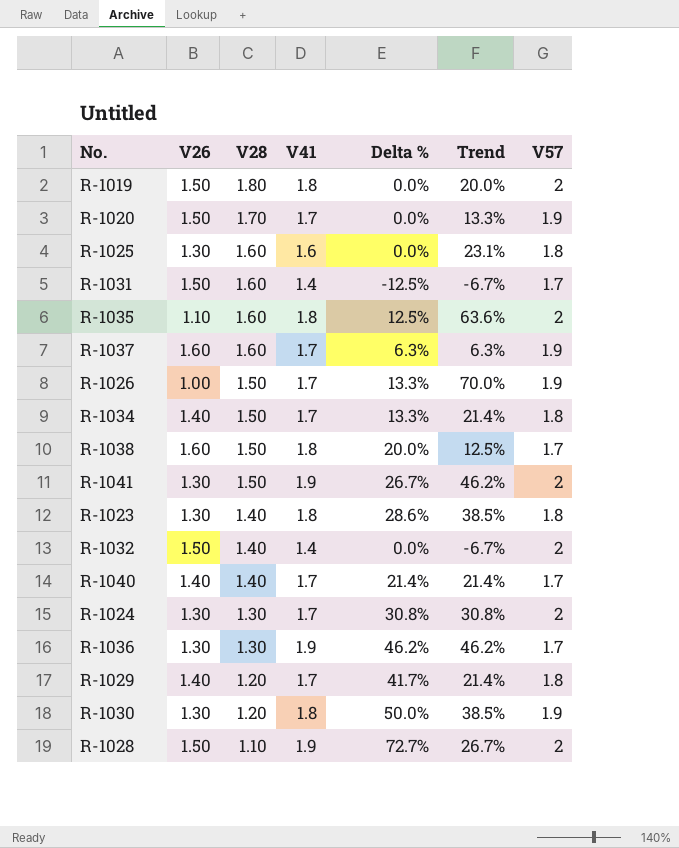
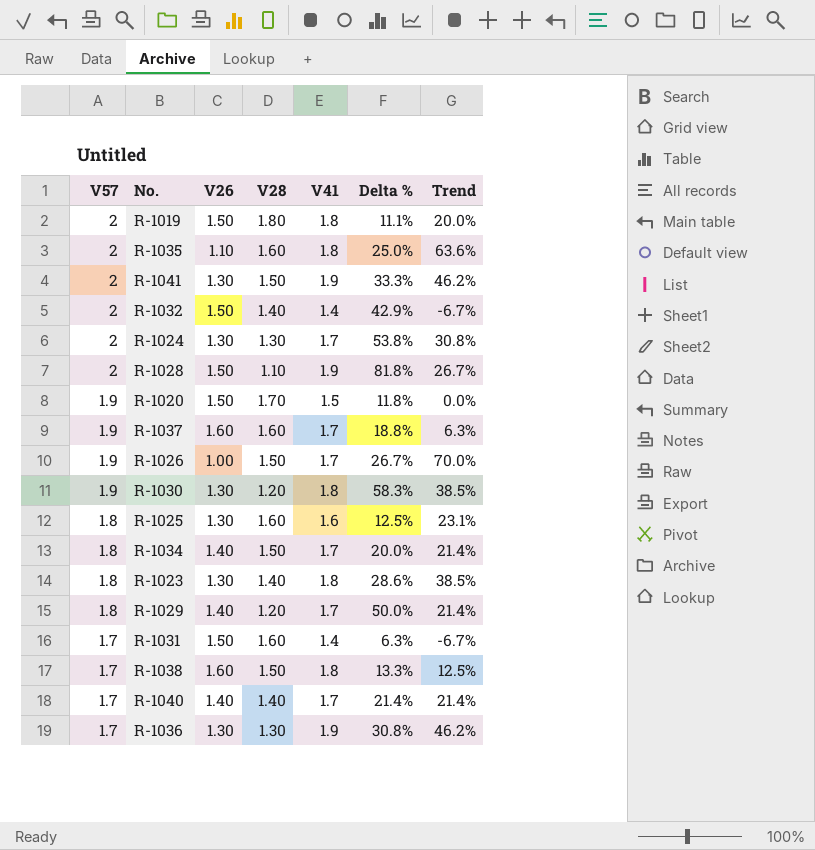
row order: V28 descending -> V57 descending
column V57 | position: 7 -> 1
column Delta % | formula: ([V41] - [V28]) / [V28] -> ([V57] - [V28]) / [V28]
R-1020 | V41: 1.7 -> 1.5
R-1020 | Trend: 13.3% -> 0.0%

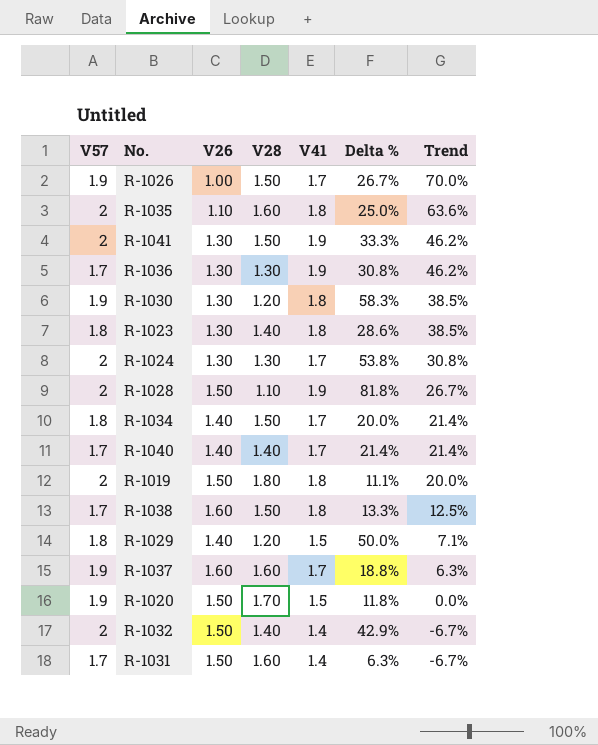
row order: V57 descending -> Trend descending
row R-1025: 1.8 | 1.30 | 1.60 | 1.6 | 12.5% | 23.1% -> none
R-1029 | V41: 1.7 -> 1.5
R-1029 | Trend: 21.4% -> 7.1%

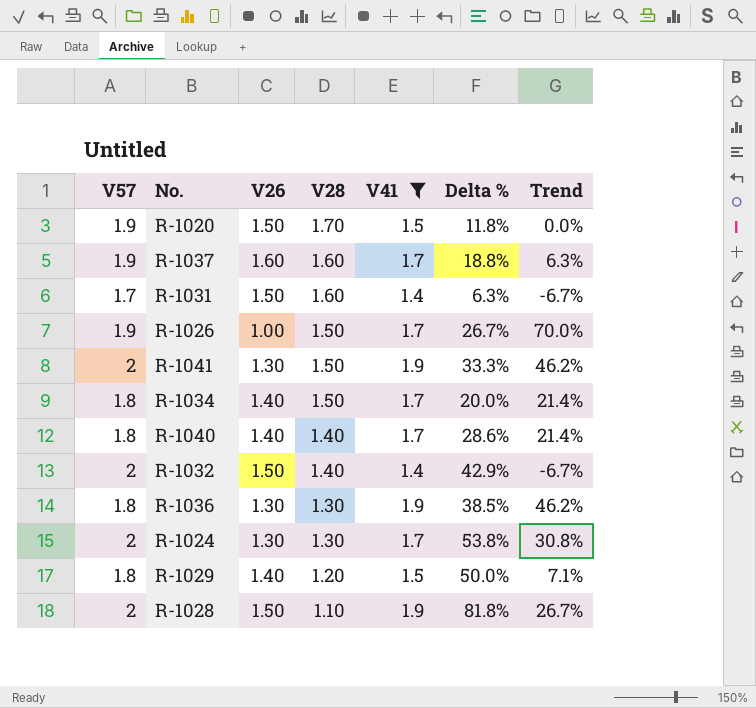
filter: none -> V41 != 1.8
row order: Trend descending -> V28 descending
R-1040 | V57: 1.7 -> 1.8
R-1040 | Delta %: 21.4% -> 28.6%
R-1036 | V57: 1.7 -> 1.8
R-1036 | Delta %: 30.8% -> 38.5%

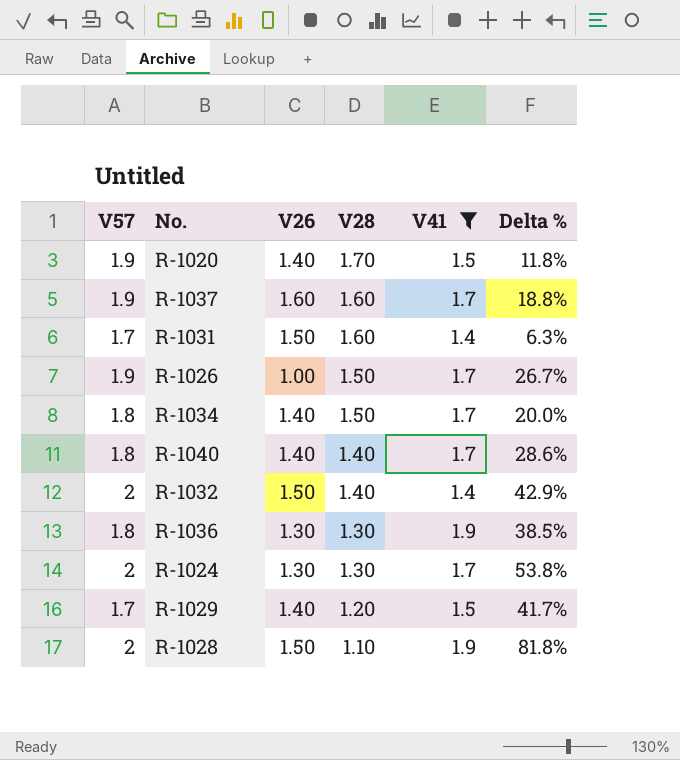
column Trend | formula: ([V41] - [V26]) / [V26] -> none
row R-1041: 2 | 1.30 | 1.50 | 1.9 | 33.3% | 46.2% -> none
R-1020 | V26: 1.50 -> 1.40
R-1029 | V57: 1.8 -> 1.7
R-1029 | Delta %: 50.0% -> 41.7%

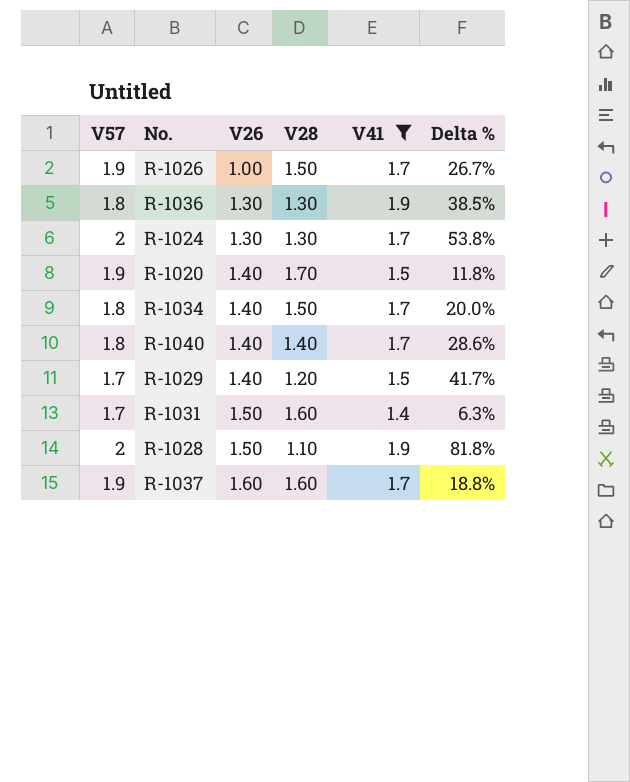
row order: V28 descending -> V26 ascending
row R-1032: 2 | 1.50 | 1.40 | 1.4 | 42.9% -> none

